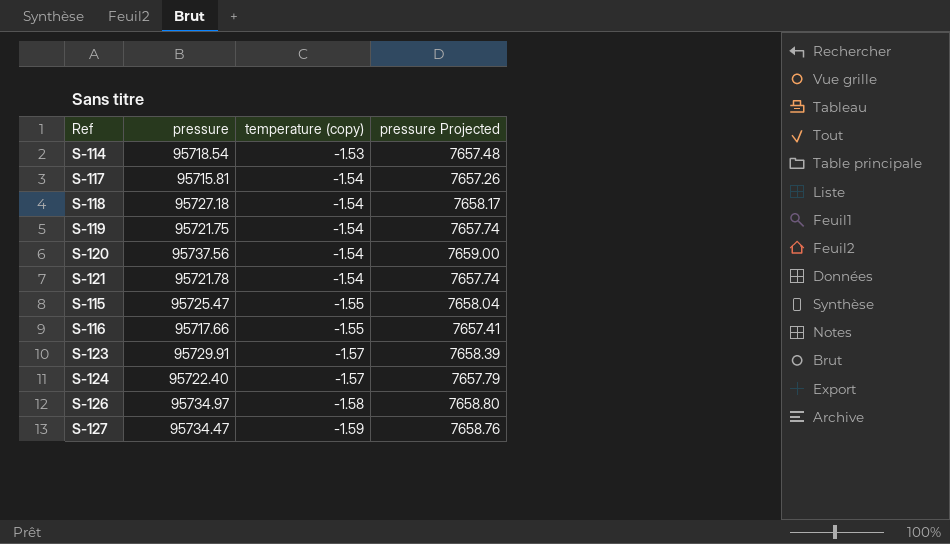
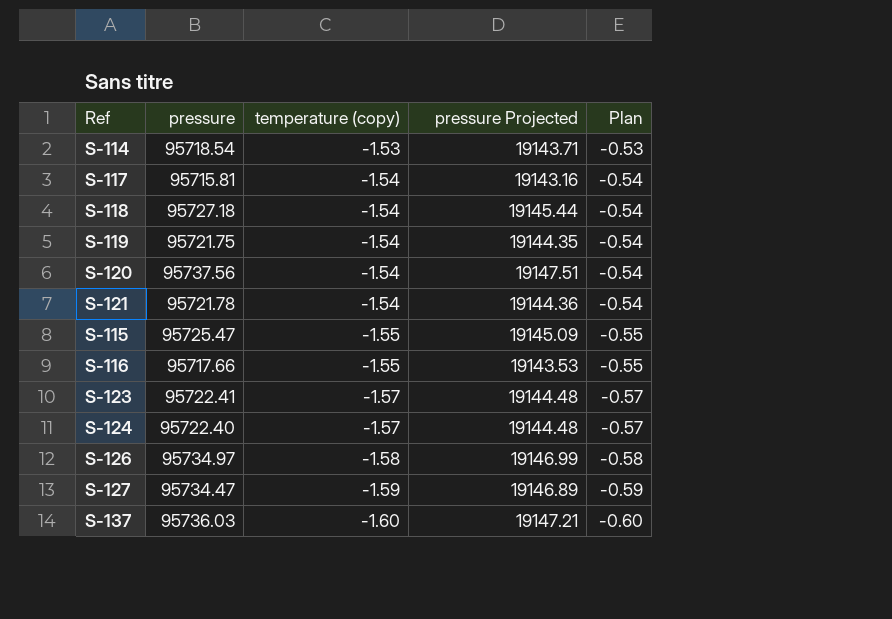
column pressure Projected | formula: [pressure] * 0.08 -> [pressure] * 0.2
column Plan | formula: none -> [temperature (copy)] + 1
S-123 | pressure: 95729.91 -> 95722.41
row S-137: none -> 95736.03 | -1.60 | 19147.21 | -0.60

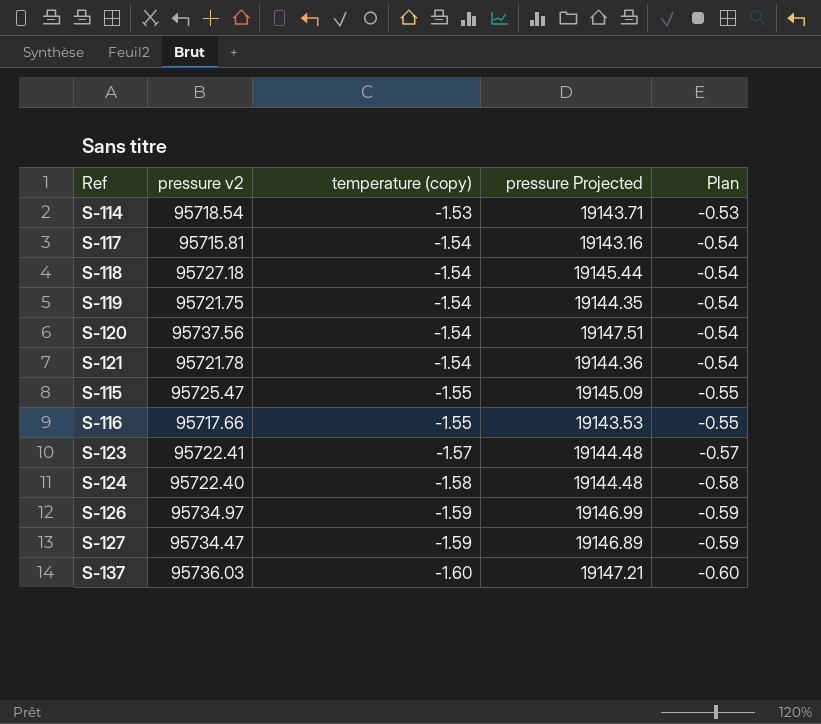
column name: pressure -> pressure v2
S-124 | temperature (copy): -1.57 -> -1.58
S-124 | Plan: -0.57 -> -0.58
S-126 | temperature (copy): -1.58 -> -1.59
S-126 | Plan: -0.58 -> -0.59

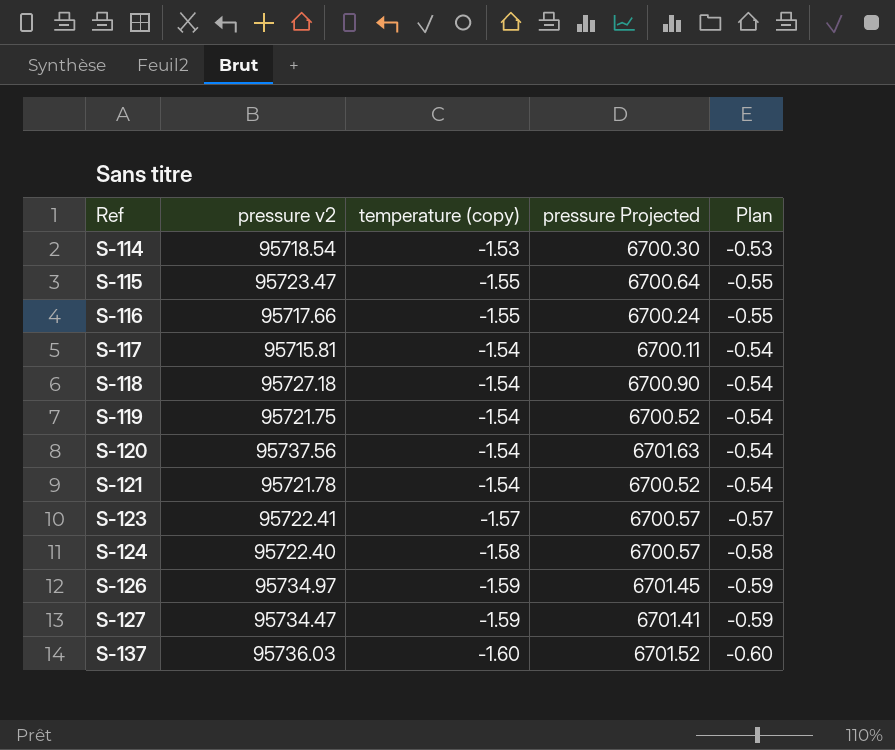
row order: temperature (copy) descending -> Ref ascending
column pressure Projected | formula: [pressure v2] * 0.2 -> [pressure v2] * 0.07
S-115 | pressure v2: 95725.47 -> 95723.47

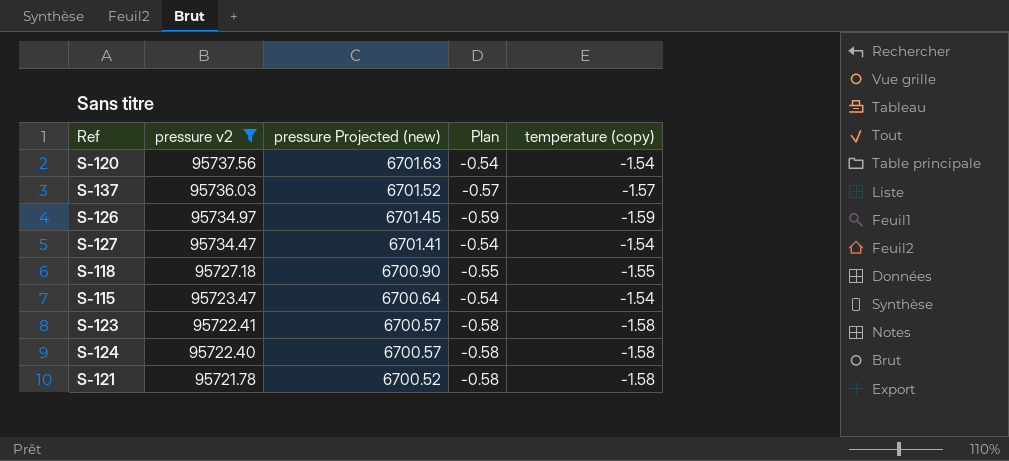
filter: none -> pressure v2 >= 95721.78
row order: Ref ascending -> pressure v2 descending
column name: pressure Projected -> pressure Projected (new)
column temperature (copy) | position: 3 -> 5
S-137 | Plan: -0.60 -> -0.57
S-137 | temperature (copy): -1.60 -> -1.57
S-127 | Plan: -0.59 -> -0.54
S-127 | temperature (copy): -1.59 -> -1.54
S-118 | Plan: -0.54 -> -0.55
S-118 | temperature (copy): -1.54 -> -1.55
S-115 | Plan: -0.55 -> -0.54
S-115 | temperature (copy): -1.55 -> -1.54
S-123 | Plan: -0.57 -> -0.58
S-123 | temperature (copy): -1.57 -> -1.58
S-121 | Plan: -0.54 -> -0.58
S-121 | temperature (copy): -1.54 -> -1.58

